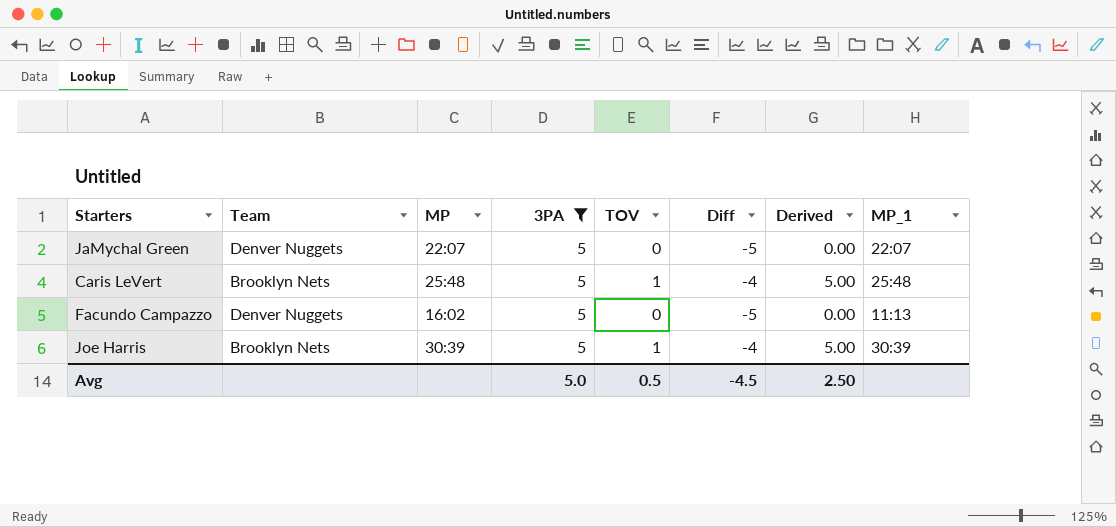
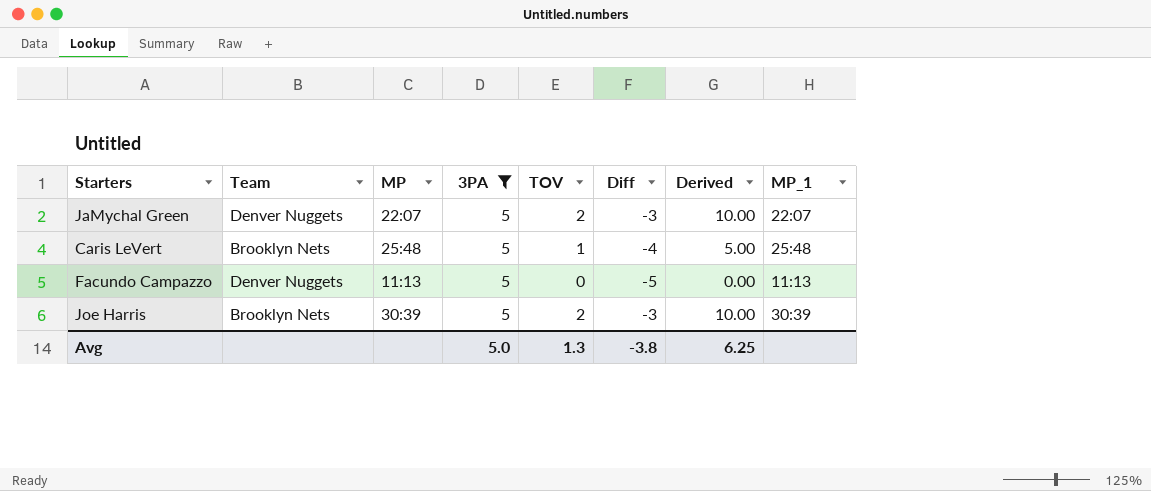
JaMychal Green | TOV: 0 -> 2
JaMychal Green | Diff: -5 -> -3
JaMychal Green | Derived: 0.00 -> 10.00
Facundo Campazzo | MP: 16:02 -> 11:13
Joe Harris | TOV: 1 -> 2
Joe Harris | Diff: -4 -> -3
Joe Harris | Derived: 5.00 -> 10.00
Avg | TOV: 0.5 -> 1.3
Avg | Diff: -4.5 -> -3.8
Avg | Derived: 2.50 -> 6.25

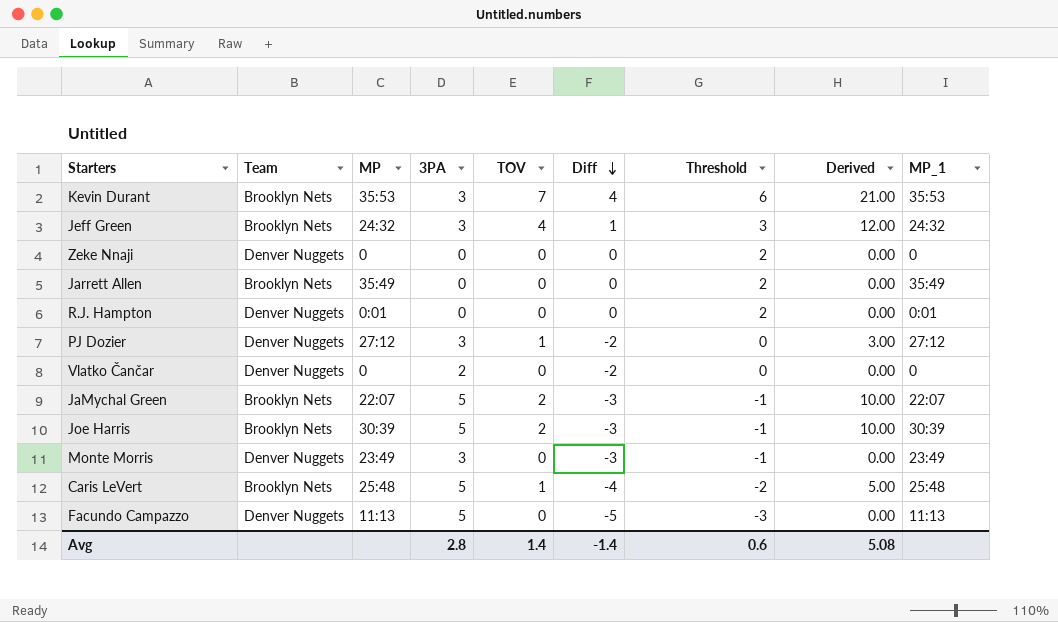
filter: 3PA = 5 -> none
row order: none -> Diff descending
column Threshold | formula: none -> [Diff] + 2
JaMychal Green | Team: Denver Nuggets -> Brooklyn Nets
Avg | 3PA: 5.0 -> 2.8
Avg | TOV: 1.3 -> 1.4
Avg | Diff: -3.8 -> -1.4
Avg | Derived: 6.25 -> 5.08

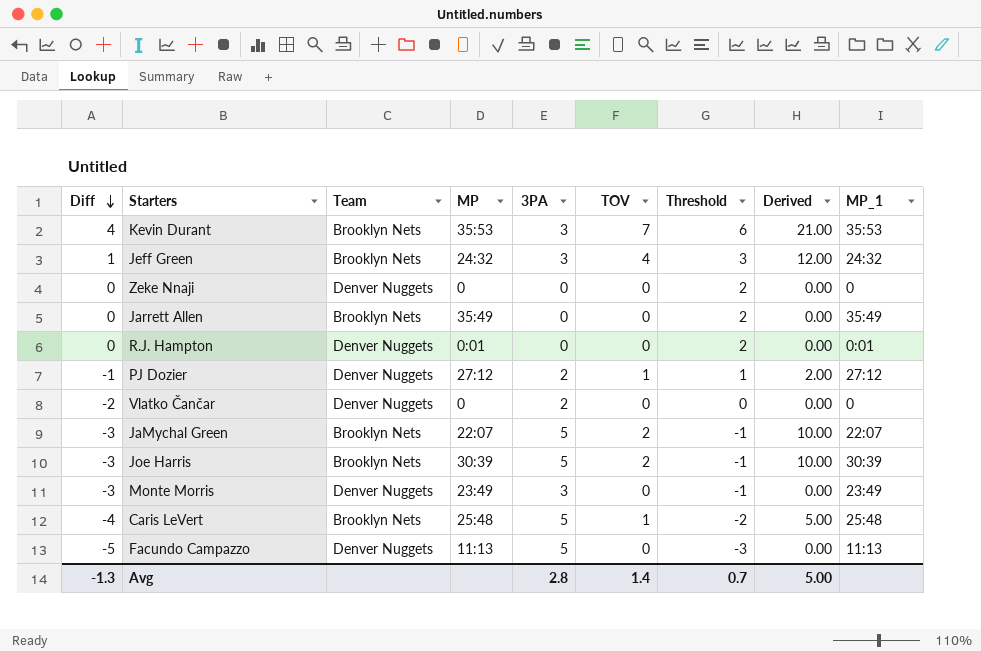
column Diff | position: 6 -> 1
PJ Dozier | Diff: -2 -> -1
PJ Dozier | 3PA: 3 -> 2
PJ Dozier | Threshold: 0 -> 1
PJ Dozier | Derived: 3.00 -> 2.00
Avg | Diff: -1.4 -> -1.3
Avg | Threshold: 0.6 -> 0.7
Avg | Derived: 5.08 -> 5.00

